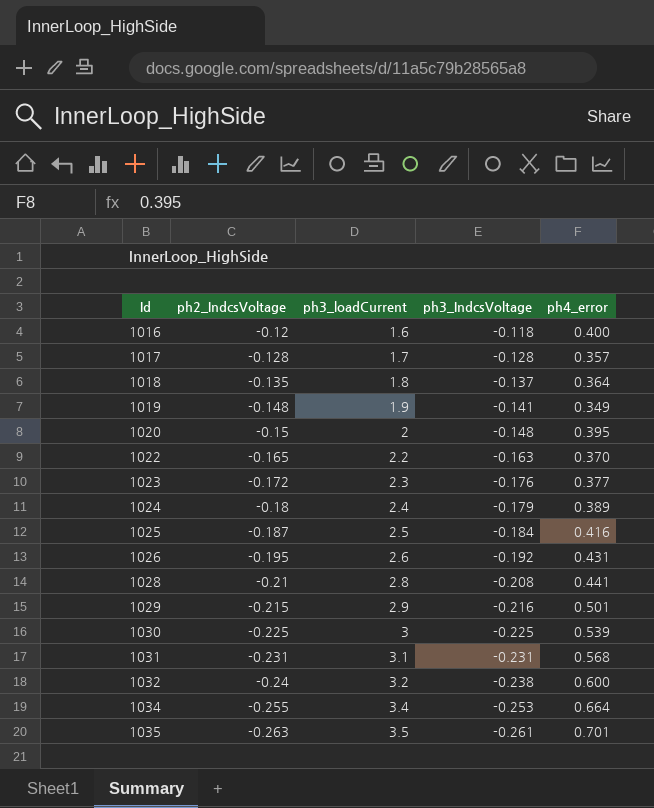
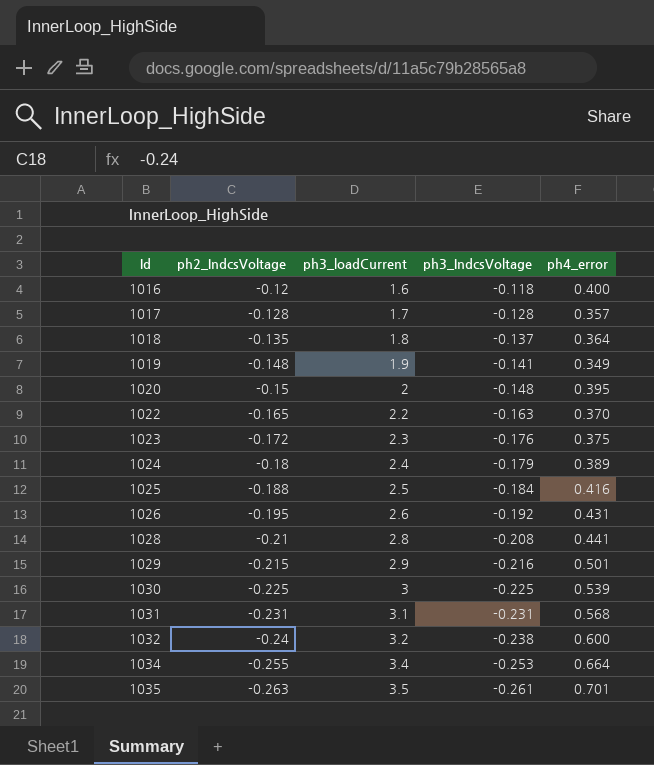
1023 | ph4_error: 0.377 -> 0.375
1025 | ph2_IndcsVoltage: -0.187 -> -0.188

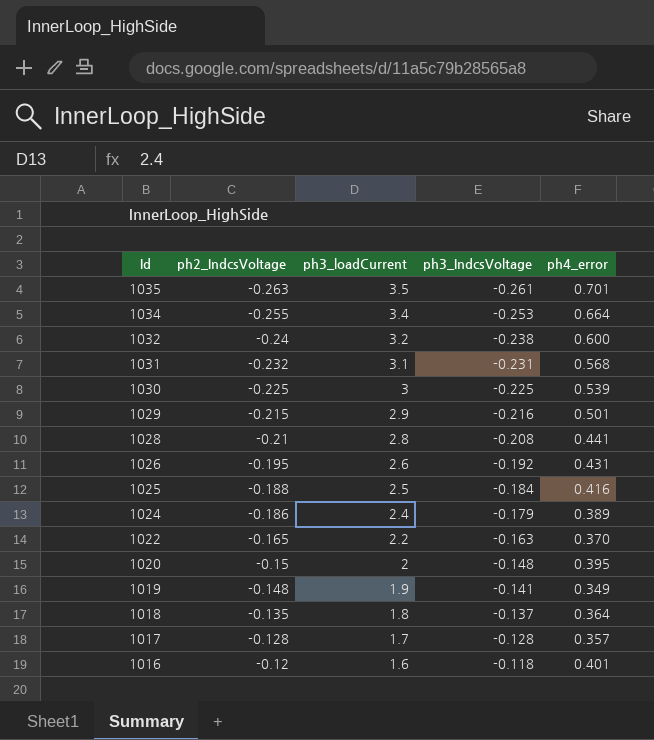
row order: Id ascending -> Id descending
row 1023: -0.172 | 2.3 | -0.176 | 0.375 -> none
1031 | ph2_IndcsVoltage: -0.231 -> -0.232
1024 | ph2_IndcsVoltage: -0.18 -> -0.186
1016 | ph4_error: 0.400 -> 0.401

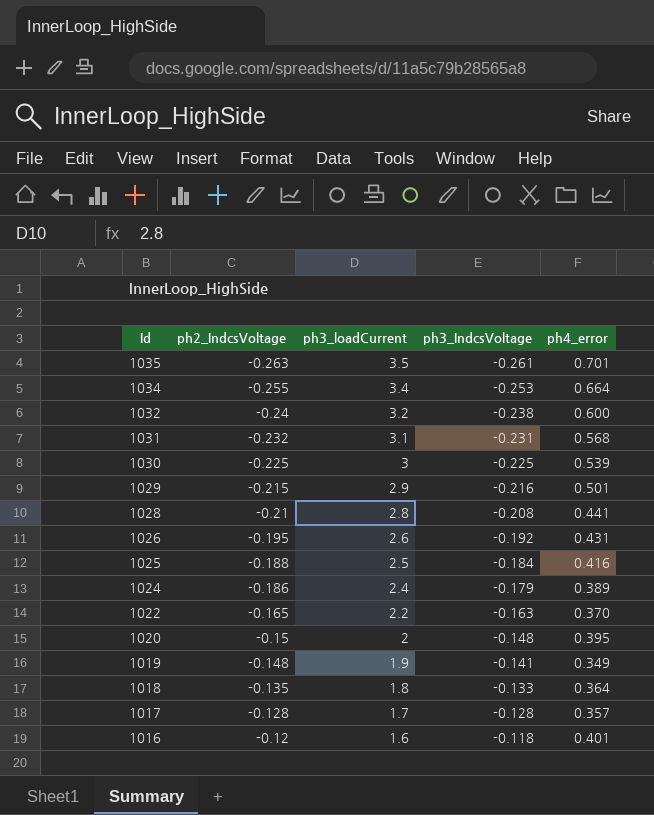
1018 | ph3_IndcsVoltage: -0.137 -> -0.133

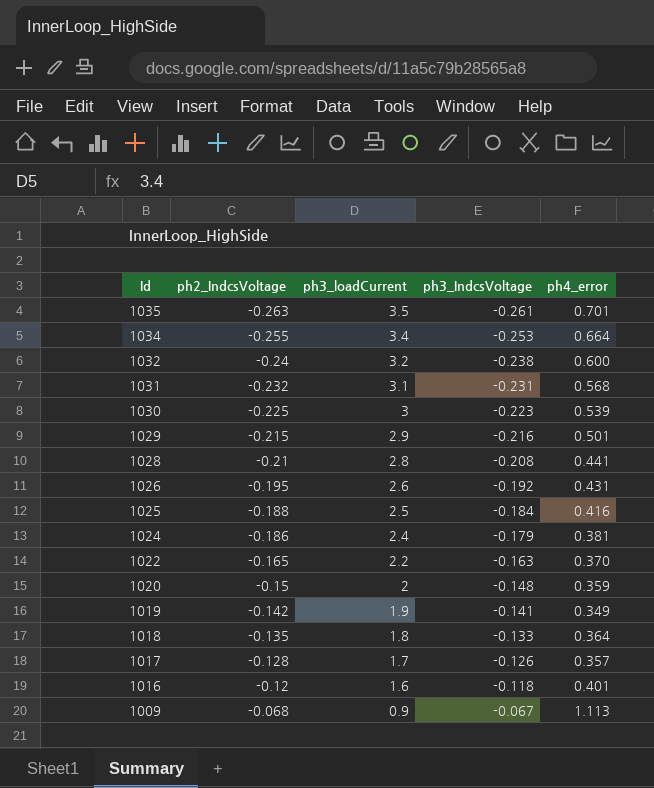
1030 | ph3_IndcsVoltage: -0.225 -> -0.223
1024 | ph4_error: 0.389 -> 0.381
1020 | ph4_error: 0.395 -> 0.359
1019 | ph2_IndcsVoltage: -0.148 -> -0.142
1017 | ph3_IndcsVoltage: -0.128 -> -0.126
row 1009: none -> -0.068 | 0.9 | -0.067 | 1.113

